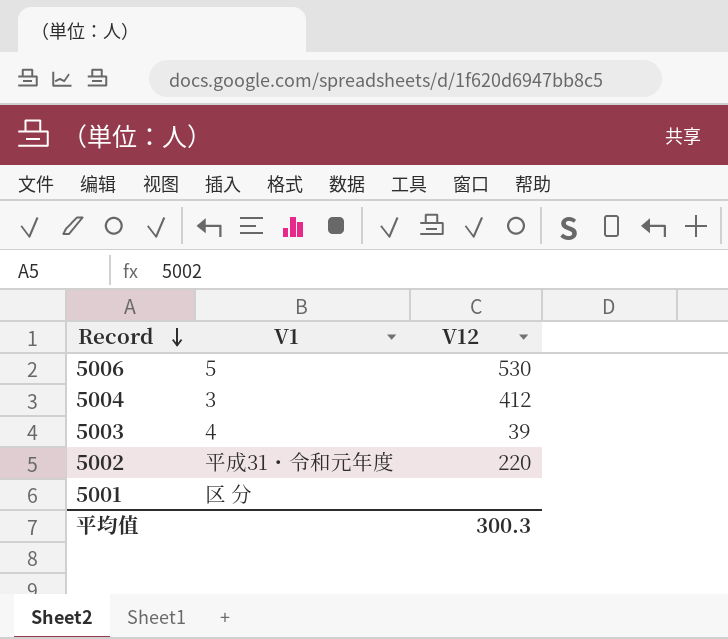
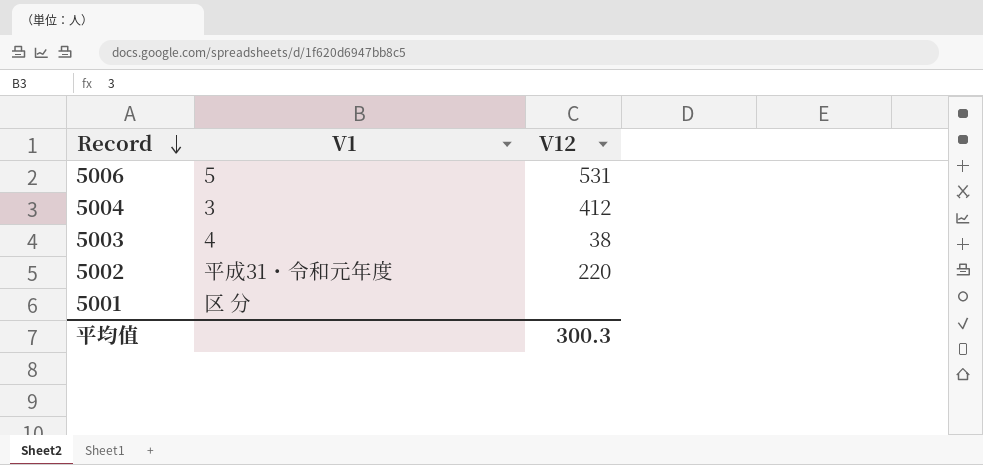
5006 | V12: 530 -> 531
5003 | V12: 39 -> 38

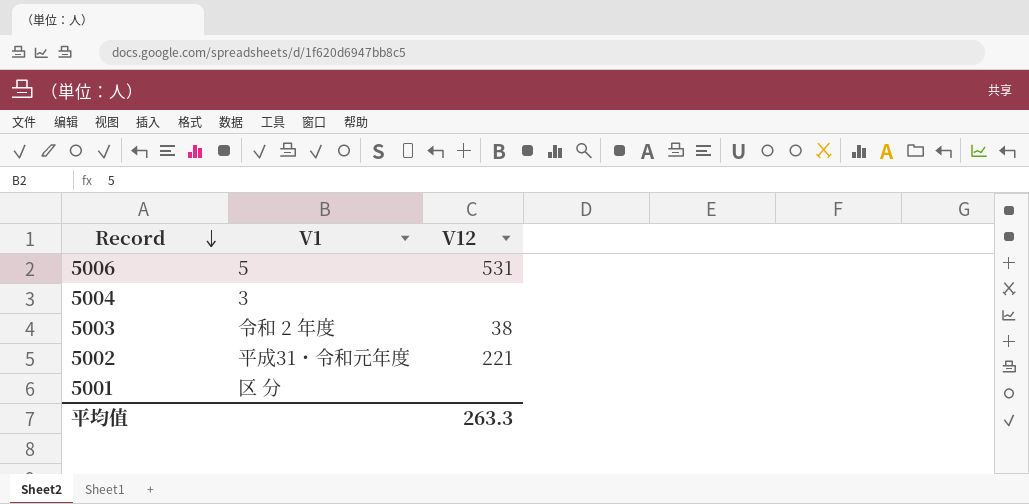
5004 | V12: 412 -> none
5003 | V1: 4 -> 令和 2 年度
5002 | V12: 220 -> 221
平均值 | V12: 300.3 -> 263.3

